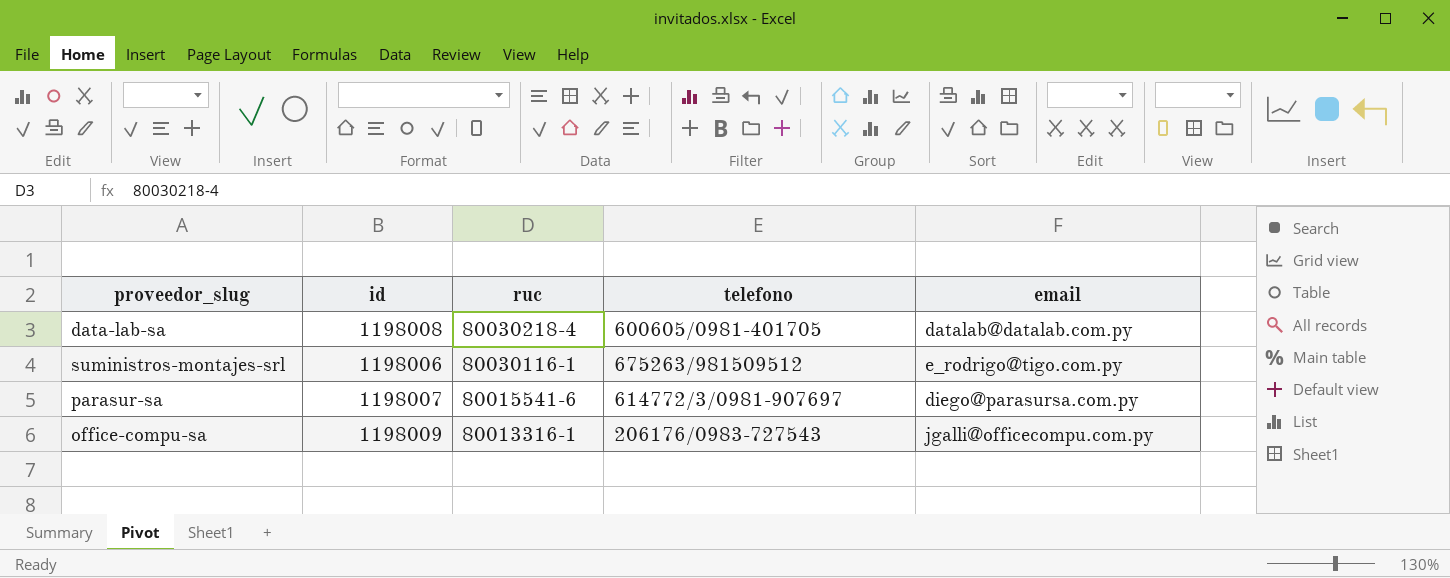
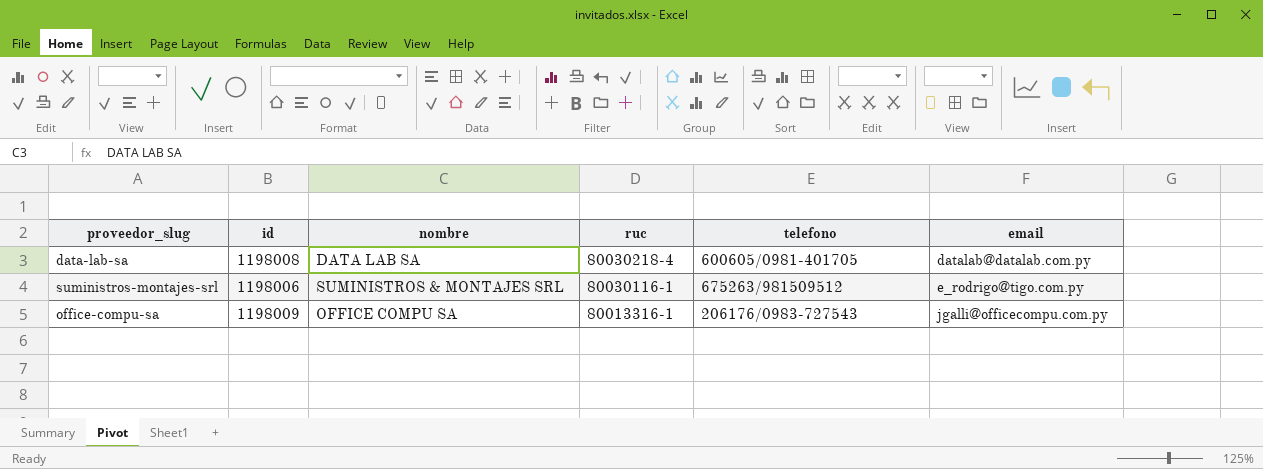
column nombre | position: none -> 3
row parasur-sa: 1198007 | 80015541-6 | 614772/3/0981-907697 | diego@parasursa.com.py -> none

